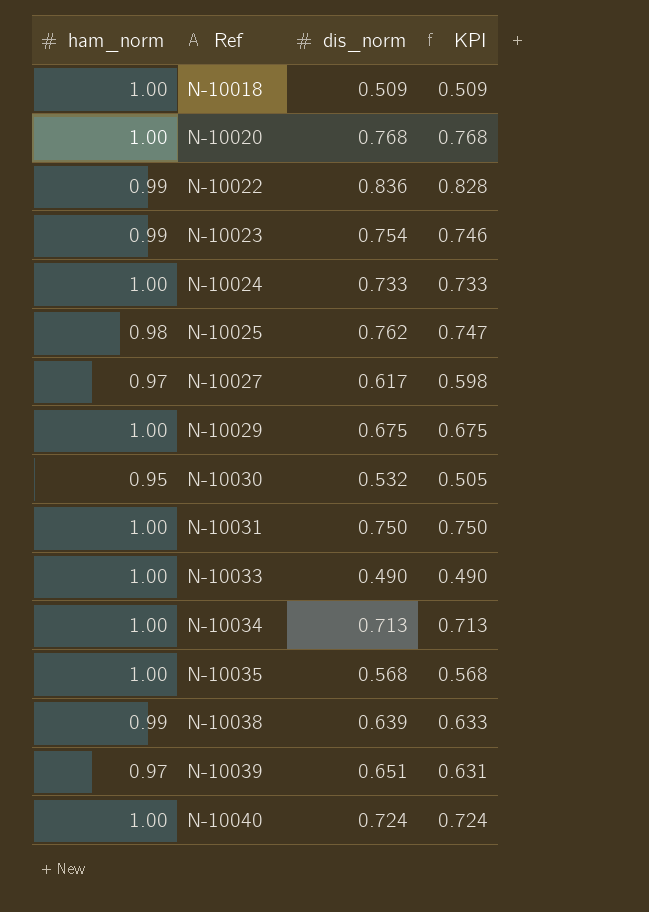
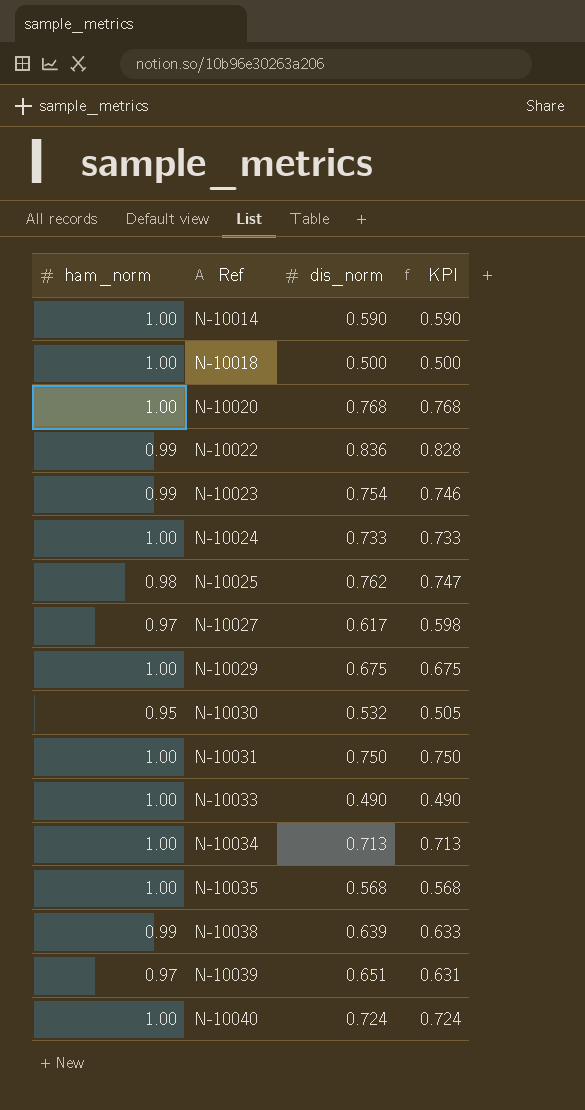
row N-10014: none -> 1.00 | 0.590 | 0.590
N-10018 | dis_norm: 0.509 -> 0.500
N-10018 | KPI: 0.509 -> 0.500

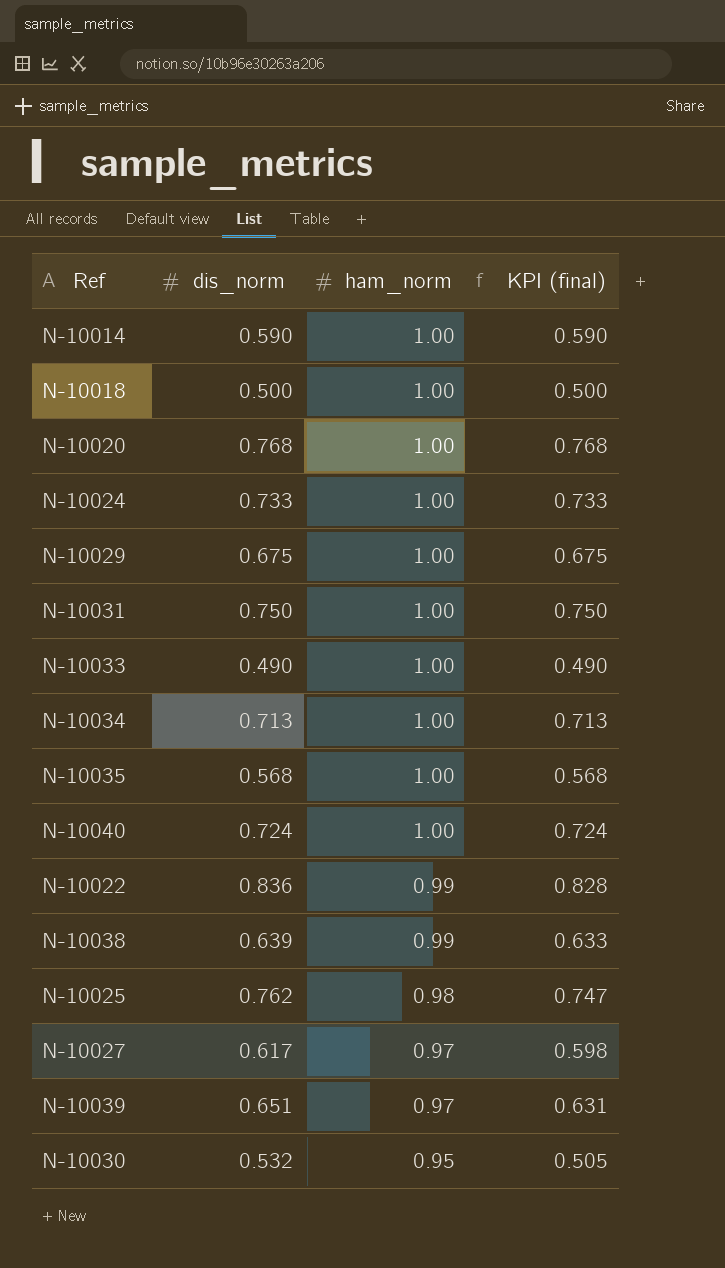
row order: Ref ascending -> ham_norm descending
column ham_norm | position: 1 -> 3
column name: KPI -> KPI (final)
row N-10023: 0.99 | 0.754 | 0.746 -> none

